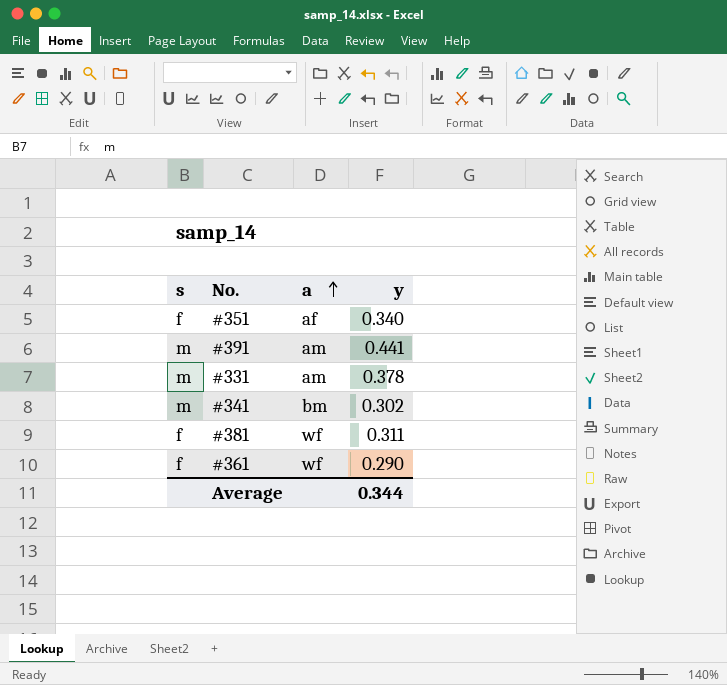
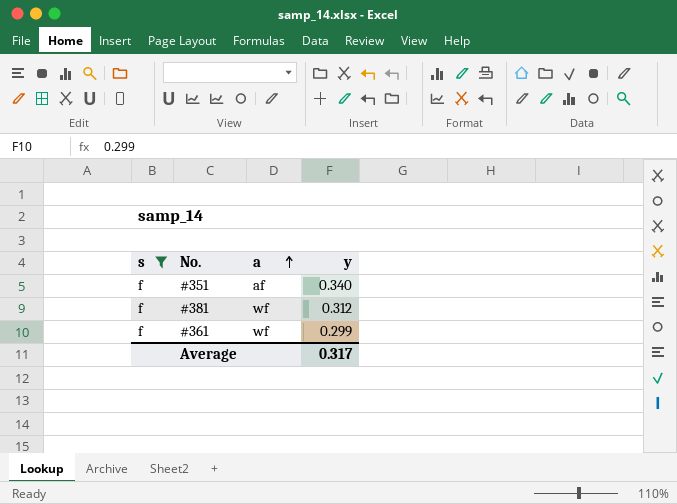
filter: none -> s = f
#381 | y: 0.311 -> 0.312
#361 | y: 0.290 -> 0.299
Average | y: 0.344 -> 0.317

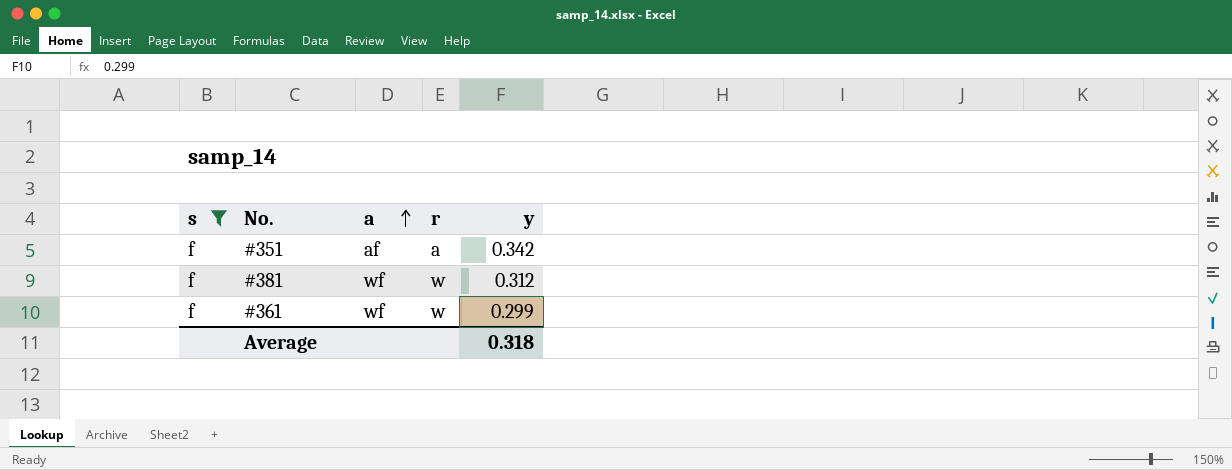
column r | position: none -> 4
#351 | y: 0.340 -> 0.342
Average | y: 0.317 -> 0.318

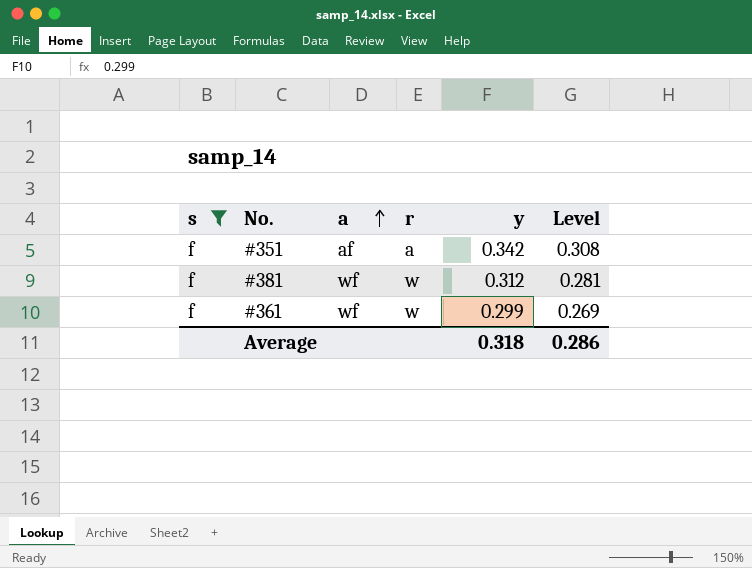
column Level | formula: none -> [y] * 0.9

